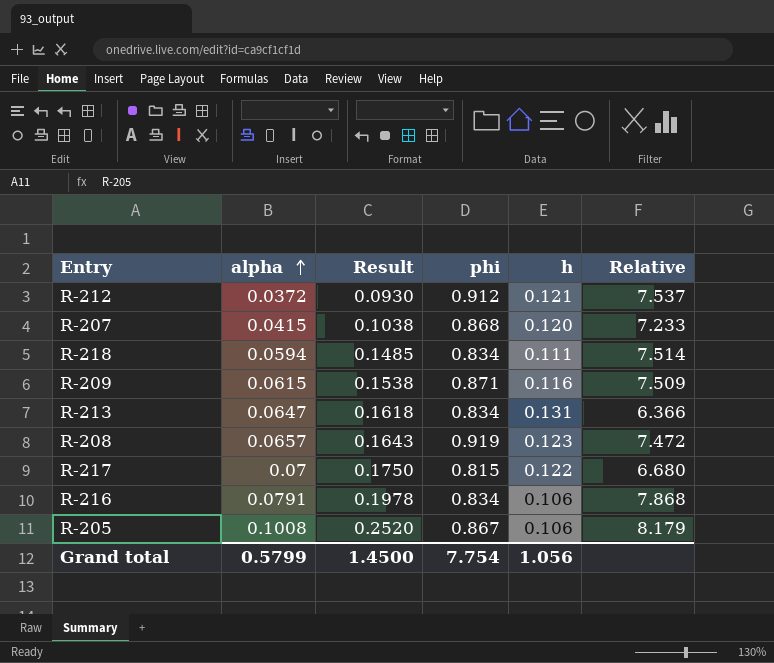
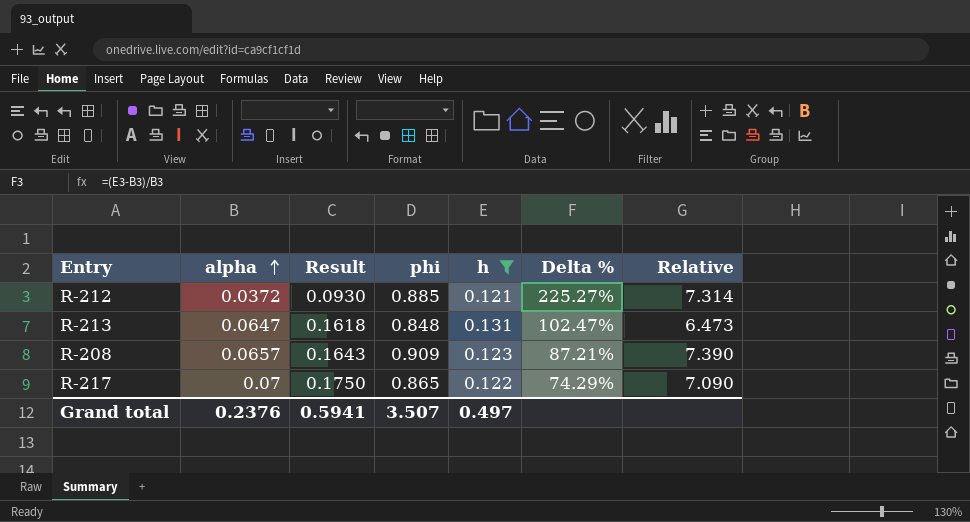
filter: none -> h >= 0.121
column Delta % | formula: none -> ([h] - [alpha]) / [alpha]
R-212 | phi: 0.912 -> 0.885
R-212 | Relative: 7.537 -> 7.314
R-213 | phi: 0.834 -> 0.848
R-213 | Relative: 6.366 -> 6.473
R-208 | phi: 0.919 -> 0.909
R-208 | Relative: 7.472 -> 7.390
R-217 | phi: 0.815 -> 0.865
R-217 | Relative: 6.680 -> 7.090
Grand total | alpha: 0.5799 -> 0.2376
Grand total | Result: 1.4500 -> 0.5941
Grand total | phi: 7.754 -> 3.507
Grand total | h: 1.056 -> 0.497

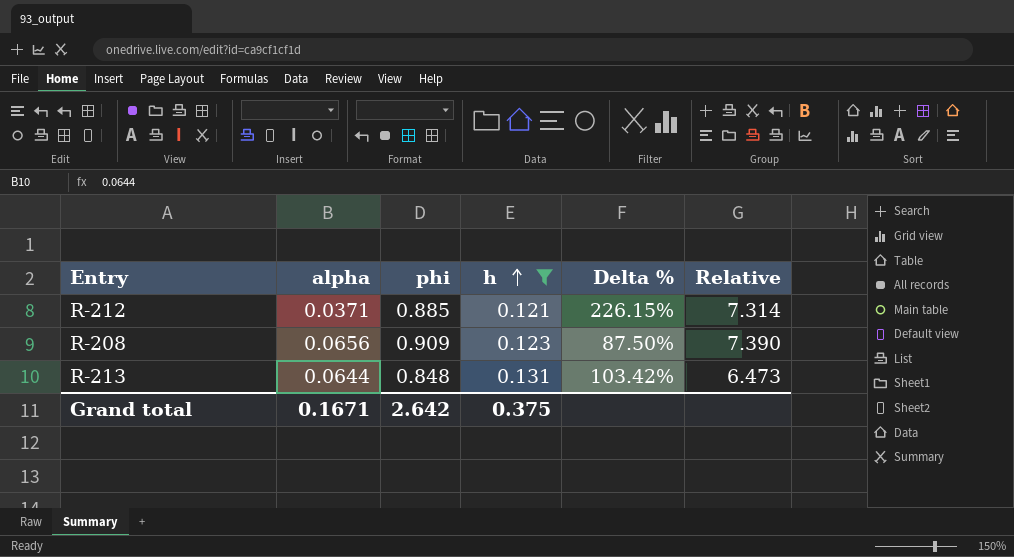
row order: alpha ascending -> h ascending
column Result | formula: [alpha] * 2.5 -> none
row R-217: 0.07 | 0.1750 | 0.865 | 0.122 | 74.29% | 7.090 -> none
R-212 | alpha: 0.0372 -> 0.0371
R-212 | Delta %: 225.27% -> 226.15%
R-208 | alpha: 0.0657 -> 0.0656
R-208 | Delta %: 87.21% -> 87.50%
R-213 | alpha: 0.0647 -> 0.0644
R-213 | Delta %: 102.47% -> 103.42%
Grand total | alpha: 0.2376 -> 0.1671
Grand total | phi: 3.507 -> 2.642
Grand total | h: 0.497 -> 0.375

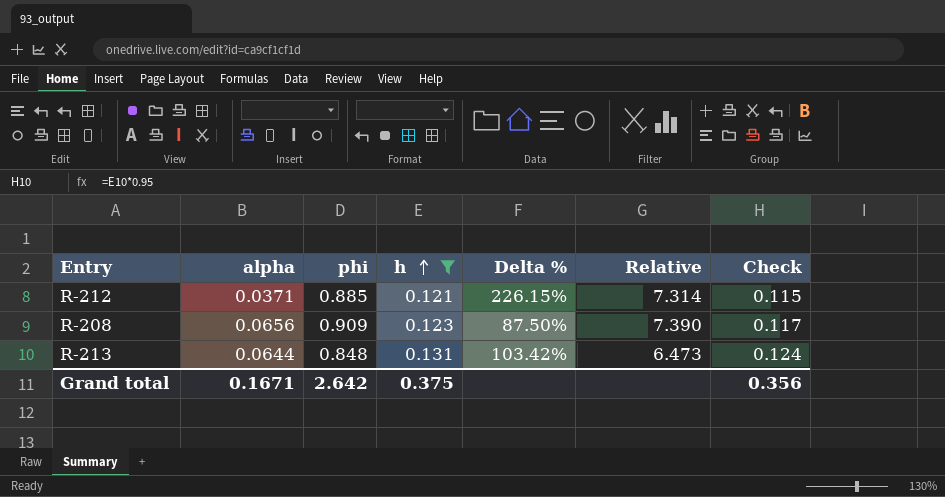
column Check | formula: none -> [h] * 0.95

